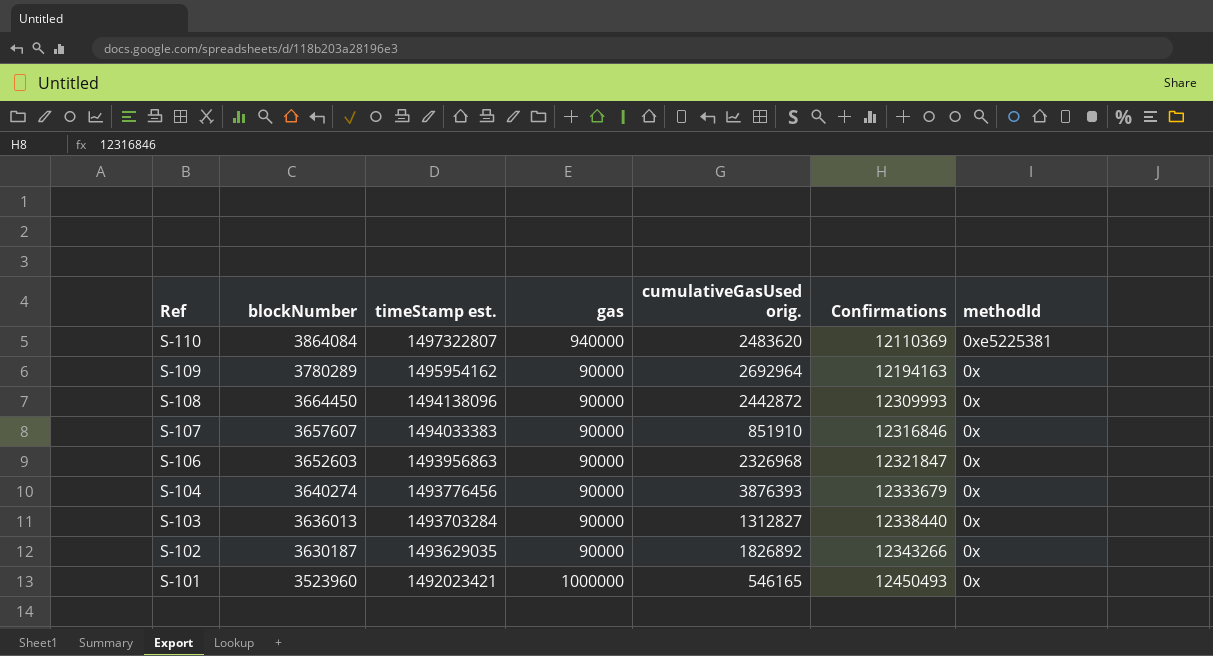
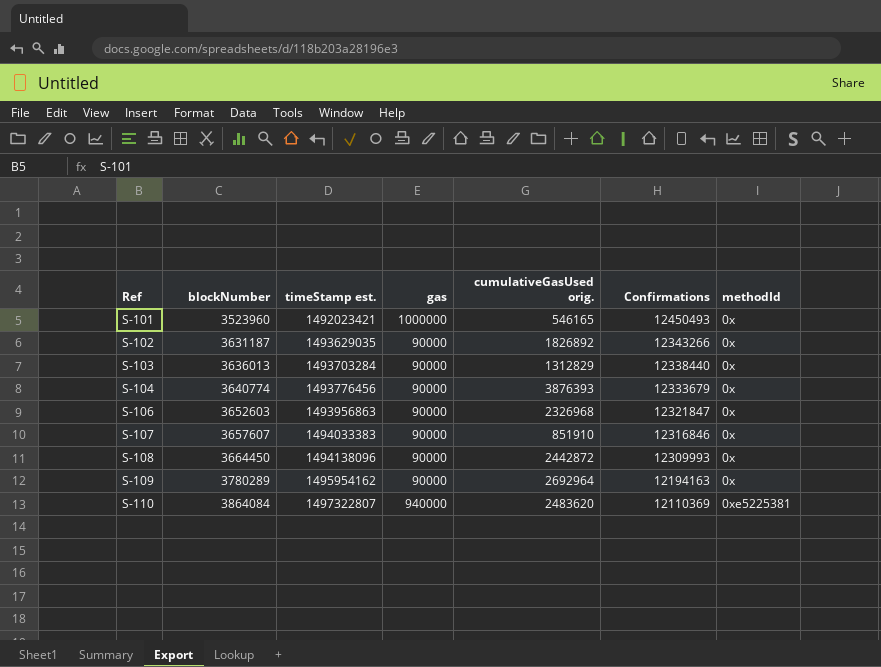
row order: Ref descending -> Ref ascending
S-102 | blockNumber: 3630187 -> 3631187
S-103 | cumulativeGasUsed orig.: 1312827 -> 1312829
S-104 | blockNumber: 3640274 -> 3640774

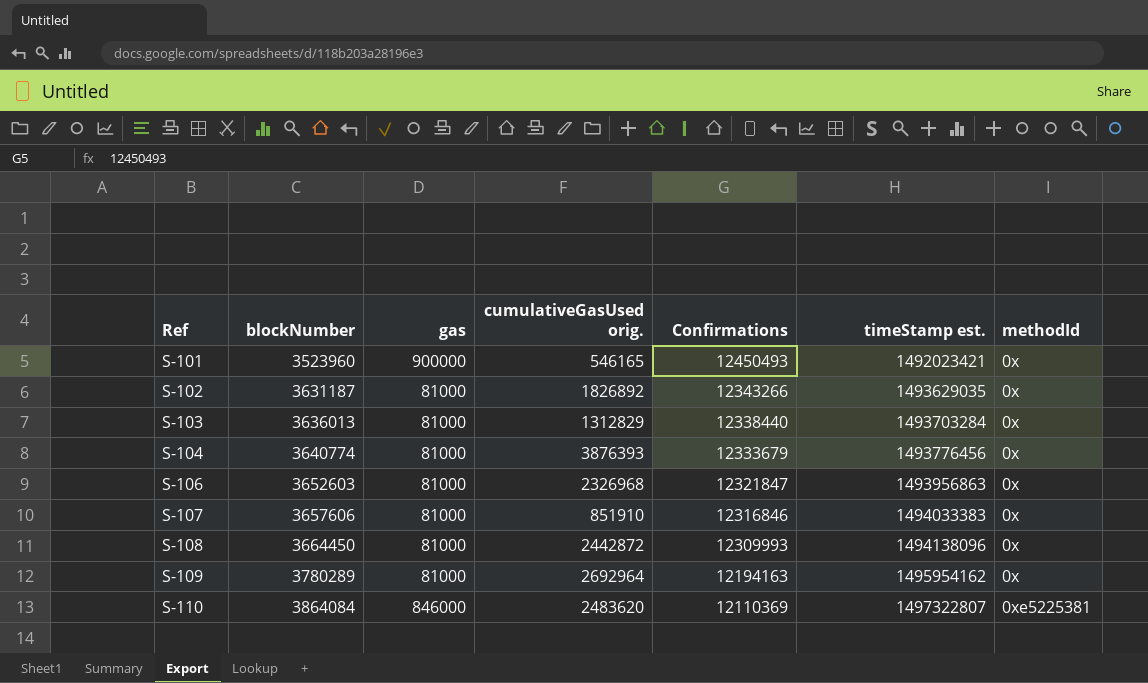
column timeStamp est. | position: 3 -> 6
S-101 | gas: 1000000 -> 900000
S-102 | gas: 90000 -> 81000
S-103 | gas: 90000 -> 81000
S-104 | gas: 90000 -> 81000
S-106 | gas: 90000 -> 81000
S-107 | blockNumber: 3657607 -> 3657606
S-107 | gas: 90000 -> 81000
S-108 | gas: 90000 -> 81000
S-109 | gas: 90000 -> 81000
S-110 | gas: 940000 -> 846000

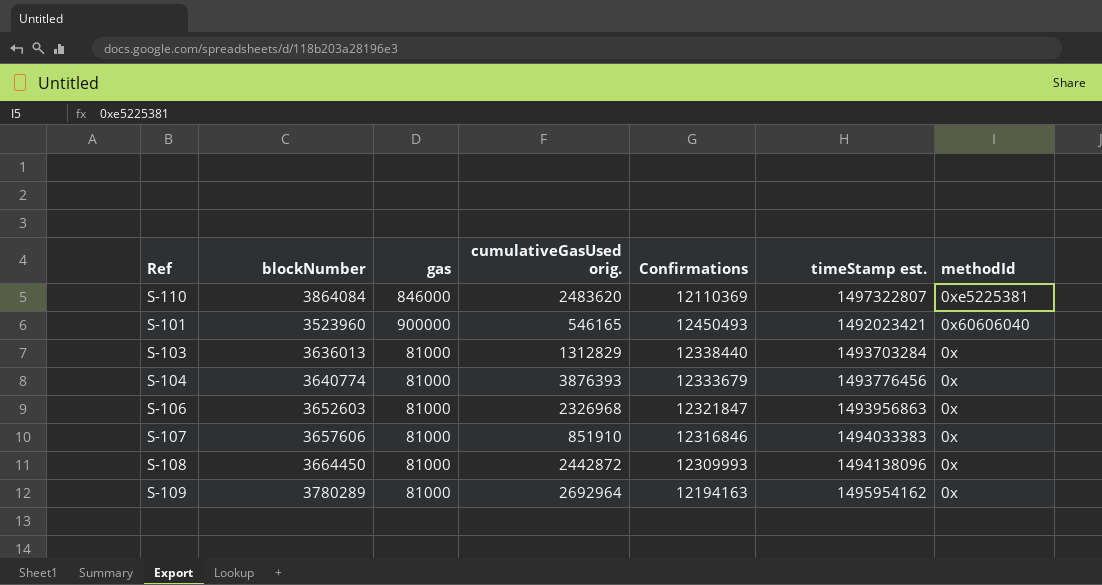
row order: Ref ascending -> methodId descending
row S-102: 3631187 | 81000 | 1826892 | 12343266 | 1493629035 | 0x -> none
S-101 | methodId: 0x -> 0x60606040

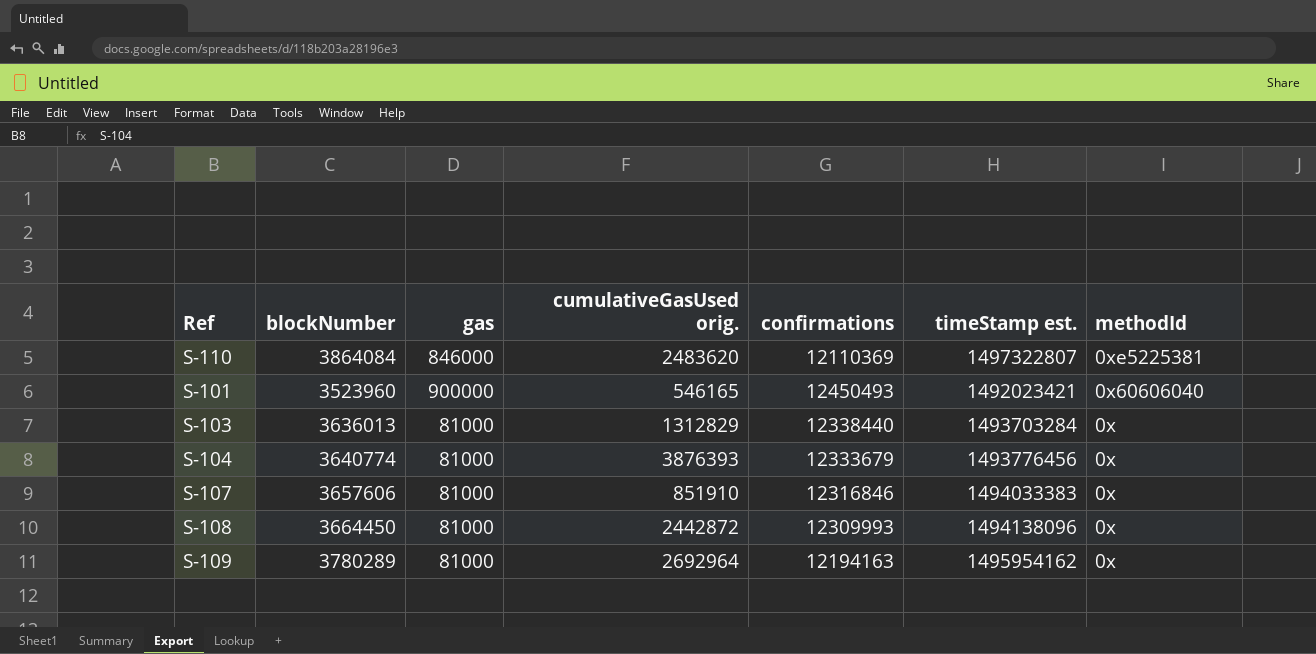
column name: Confirmations -> confirmations
row S-106: 3652603 | 81000 | 2326968 | 12321847 | 1493956863 | 0x -> none

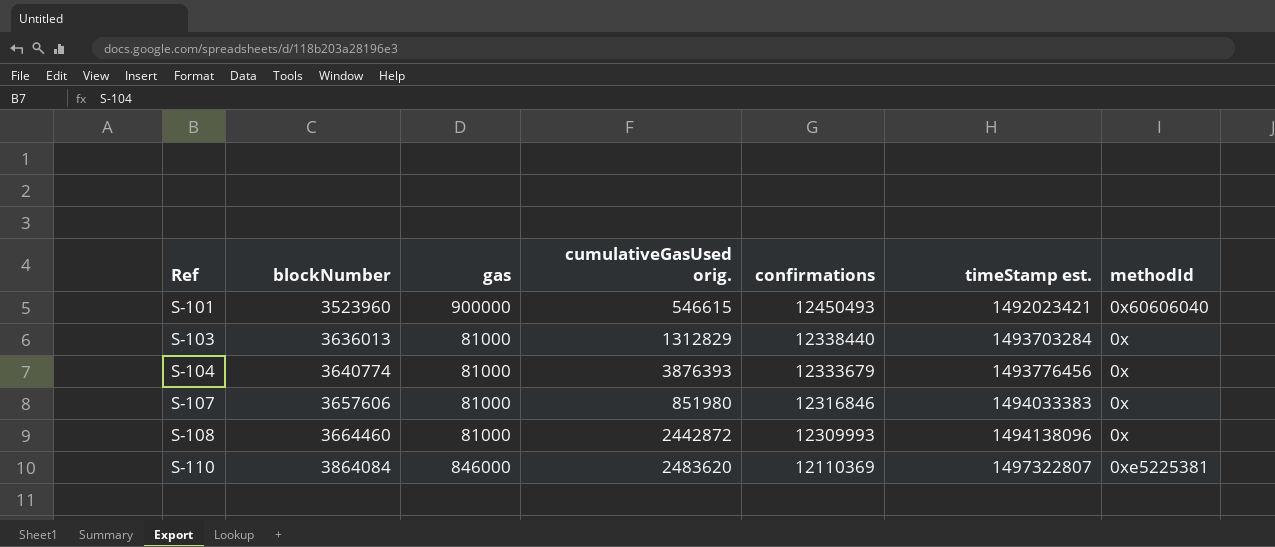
row order: methodId descending -> Ref ascending
row S-109: 3780289 | 81000 | 2692964 | 12194163 | 1495954162 | 0x -> none
S-101 | cumulativeGasUsed orig.: 546165 -> 546615
S-107 | cumulativeGasUsed orig.: 851910 -> 851980
S-108 | blockNumber: 3664450 -> 3664460

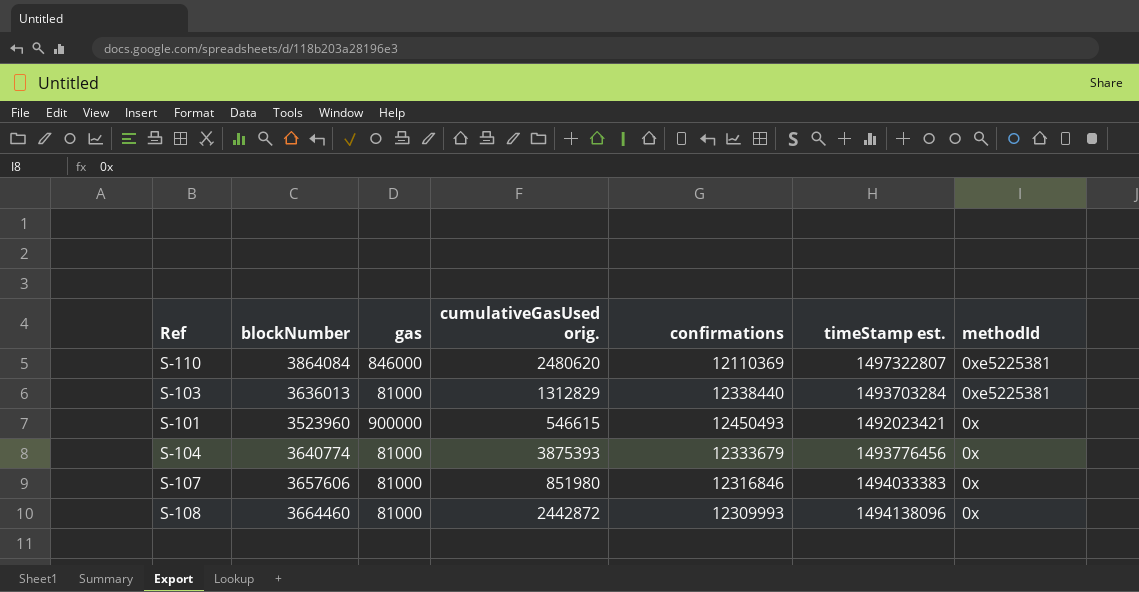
row order: Ref ascending -> methodId descending
S-110 | cumulativeGasUsed orig.: 2483620 -> 2480620
S-103 | methodId: 0x -> 0xe5225381
S-101 | methodId: 0x60606040 -> 0x
S-104 | cumulativeGasUsed orig.: 3876393 -> 3875393

